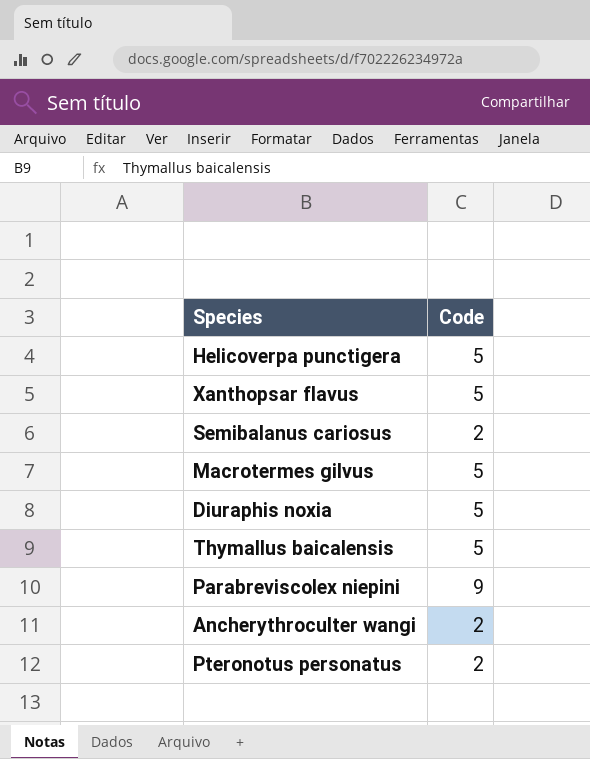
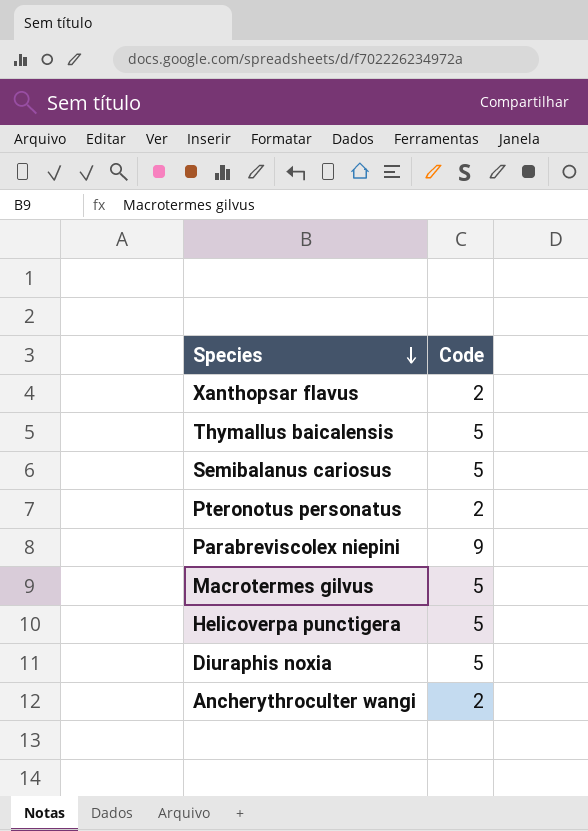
row order: none -> Species descending
Xanthopsar flavus | Code: 5 -> 2
Semibalanus cariosus | Code: 2 -> 5

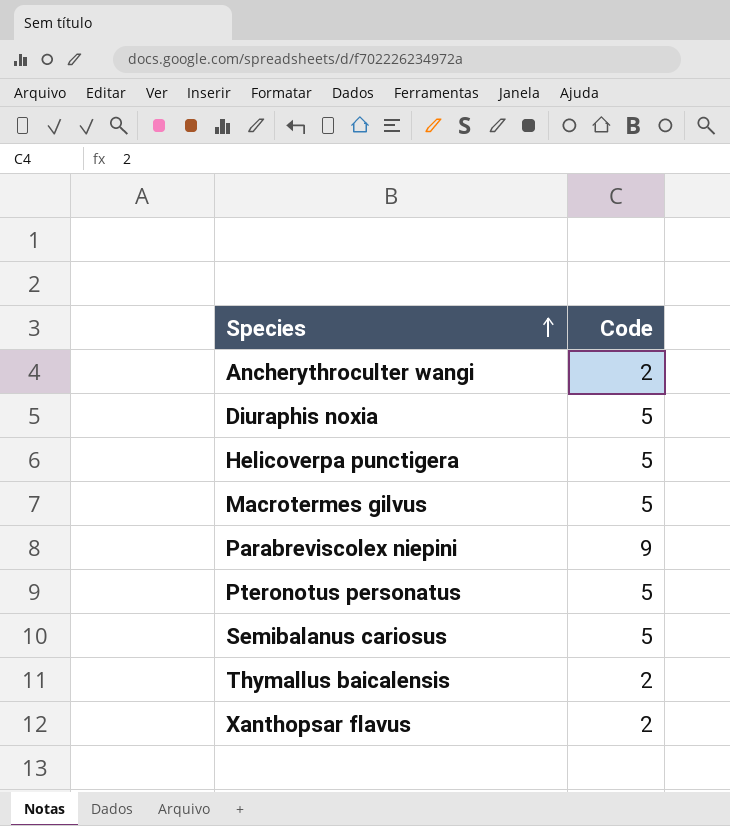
row order: Species descending -> Species ascending
Pteronotus personatus | Code: 2 -> 5
Thymallus baicalensis | Code: 5 -> 2

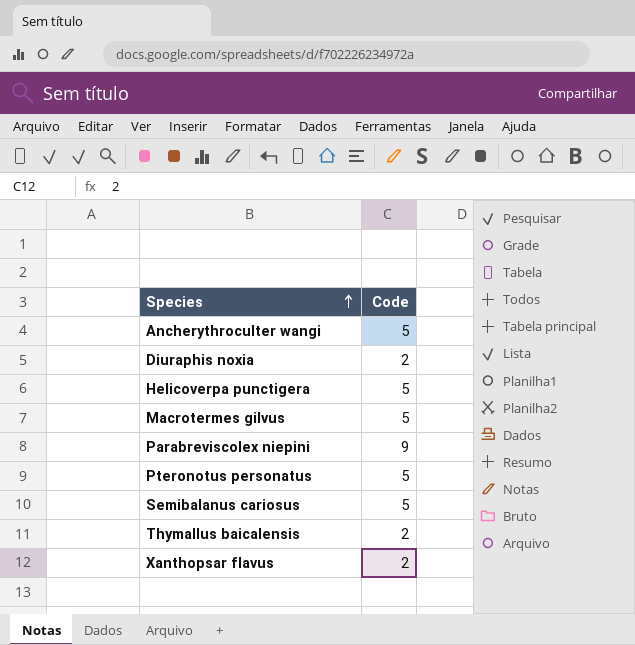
Ancherythroculter wangi | Code: 2 -> 5
Diuraphis noxia | Code: 5 -> 2

